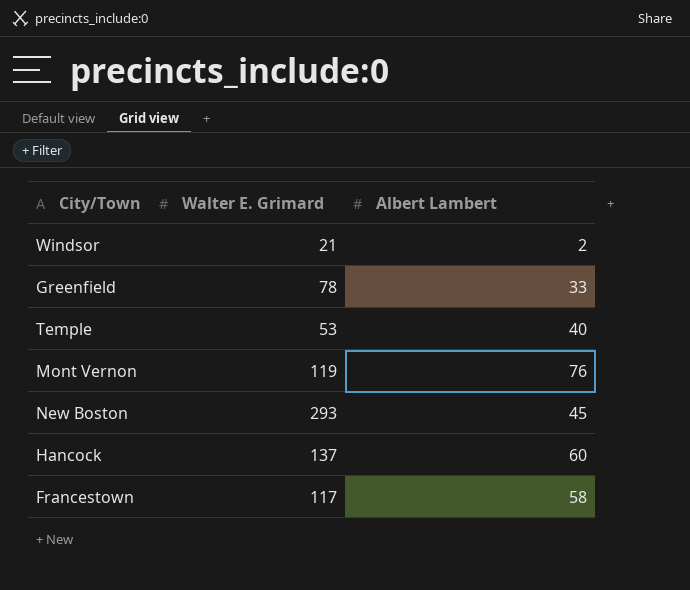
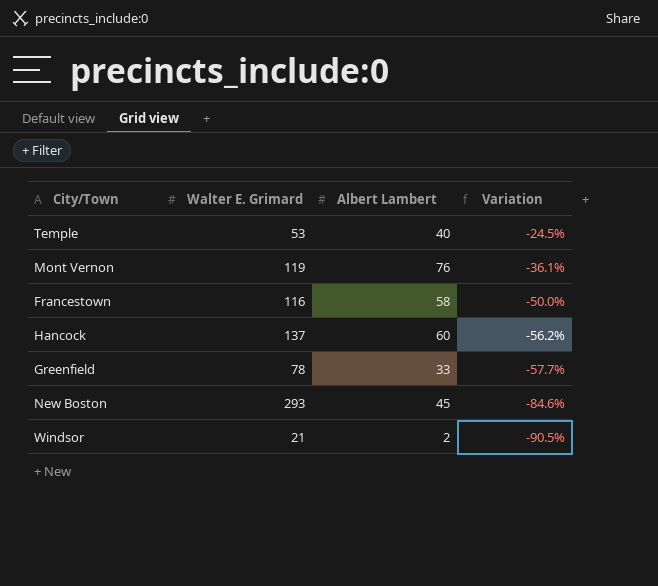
row order: none -> Variation descending
column Variation | formula: none -> ([Albert Lambert] - [Walter E. Grimard]) / [Walter E. Grimard]
Francestown | Walter E. Grimard: 117 -> 116

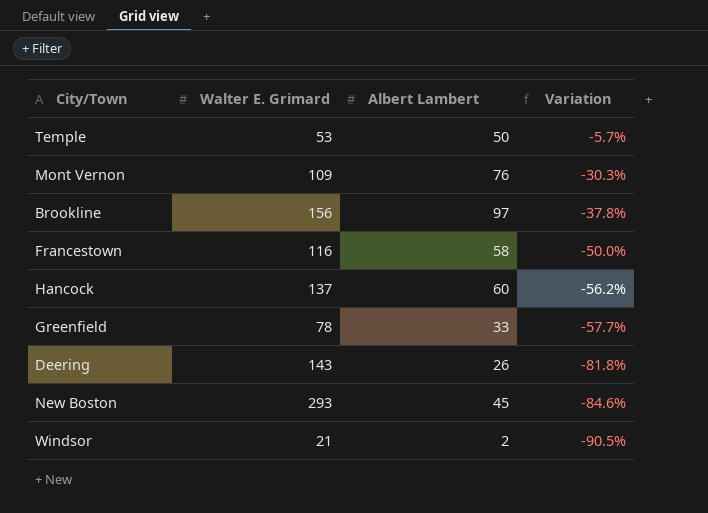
Temple | Albert Lambert: 40 -> 50
Temple | Variation: -24.5% -> -5.7%
Mont Vernon | Walter E. Grimard: 119 -> 109
Mont Vernon | Variation: -36.1% -> -30.3%
row Brookline: none -> 156 | 97 | -37.8%
row Deering: none -> 143 | 26 | -81.8%

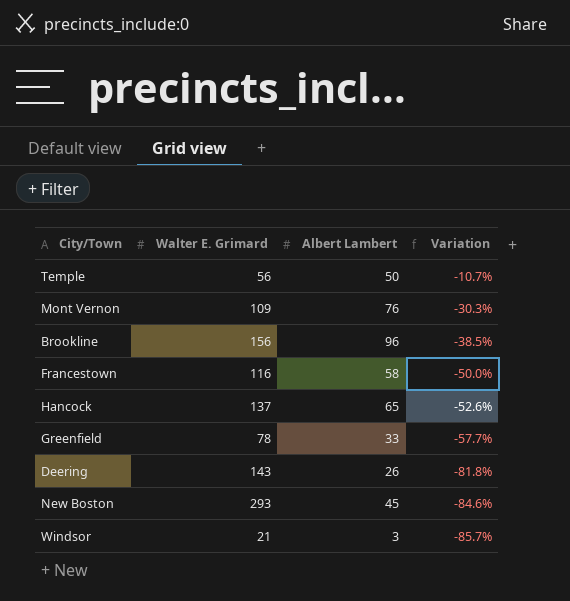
Temple | Walter E. Grimard: 53 -> 56
Temple | Variation: -5.7% -> -10.7%
Brookline | Albert Lambert: 97 -> 96
Brookline | Variation: -37.8% -> -38.5%
Hancock | Albert Lambert: 60 -> 65
Hancock | Variation: -56.2% -> -52.6%
Windsor | Albert Lambert: 2 -> 3
Windsor | Variation: -90.5% -> -85.7%

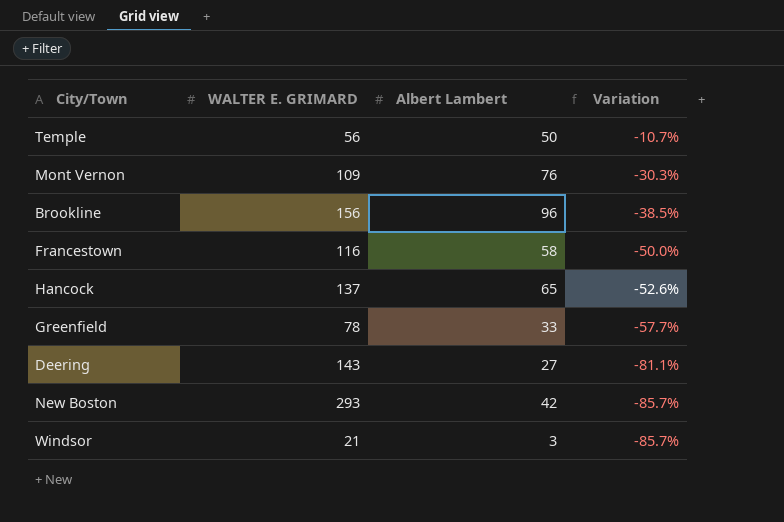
column name: Walter E. Grimard -> WALTER E. GRIMARD
Deering | Albert Lambert: 26 -> 27
Deering | Variation: -81.8% -> -81.1%
New Boston | Albert Lambert: 45 -> 42
New Boston | Variation: -84.6% -> -85.7%

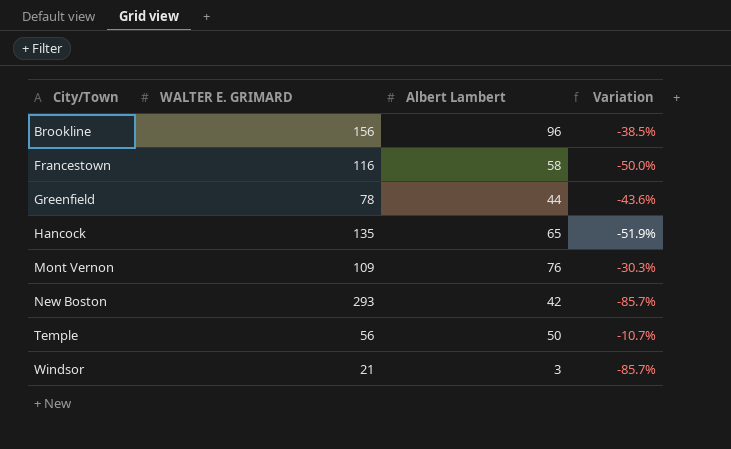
row order: Variation descending -> City/Town ascending
row Deering: 143 | 27 | -81.1% -> none
Greenfield | Albert Lambert: 33 -> 44
Greenfield | Variation: -57.7% -> -43.6%
Hancock | WALTER E. GRIMARD: 137 -> 135
Hancock | Variation: -52.6% -> -51.9%

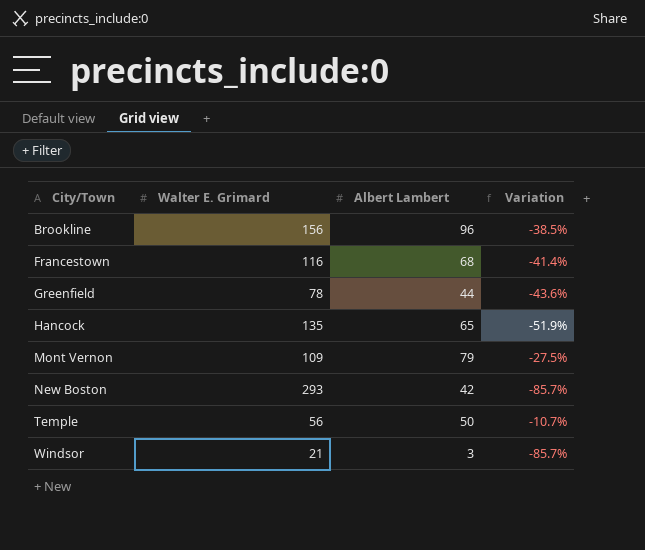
column name: WALTER E. GRIMARD -> Walter E. Grimard
Francestown | Albert Lambert: 58 -> 68
Francestown | Variation: -50.0% -> -41.4%
Mont Vernon | Albert Lambert: 76 -> 79
Mont Vernon | Variation: -30.3% -> -27.5%

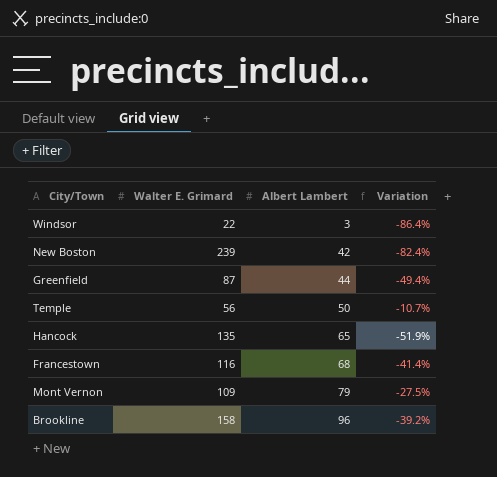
row order: City/Town ascending -> Albert Lambert ascending
Windsor | Walter E. Grimard: 21 -> 22
Windsor | Variation: -85.7% -> -86.4%
New Boston | Walter E. Grimard: 293 -> 239
New Boston | Variation: -85.7% -> -82.4%
Greenfield | Walter E. Grimard: 78 -> 87
Greenfield | Variation: -43.6% -> -49.4%
Brookline | Walter E. Grimard: 156 -> 158
Brookline | Variation: -38.5% -> -39.2%

